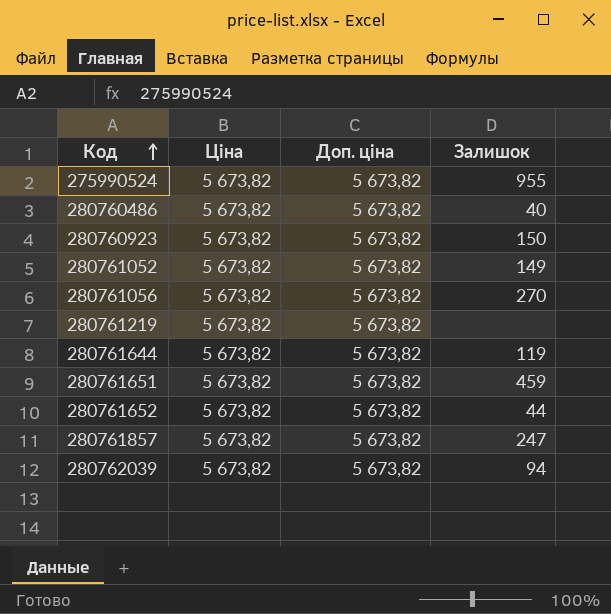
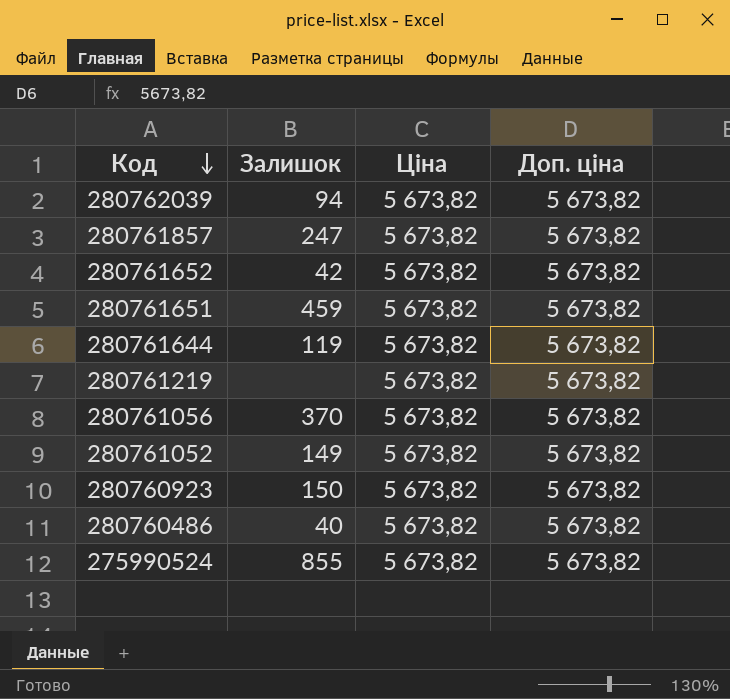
row order: Код ascending -> Код descending
column Залишок | position: 4 -> 2
280761652 | Залишок: 44 -> 42
280761056 | Залишок: 270 -> 370
275990524 | Залишок: 955 -> 855

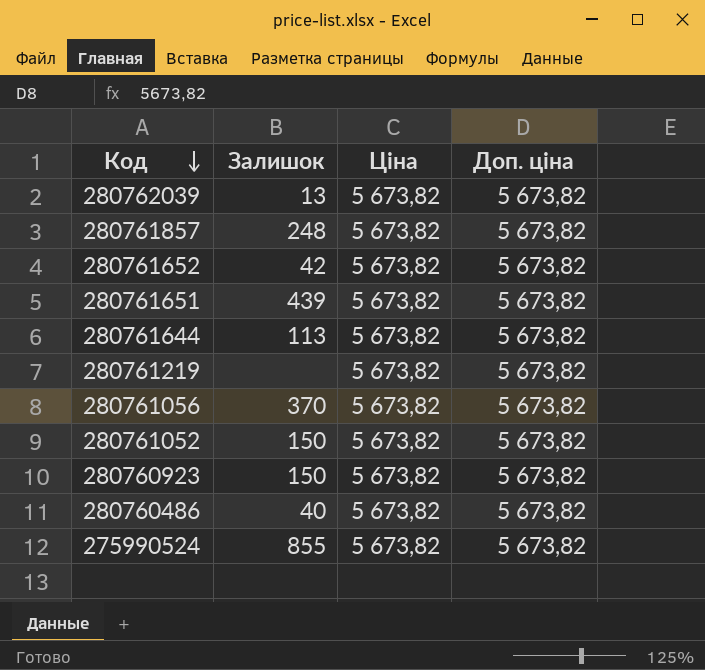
280762039 | Залишок: 94 -> 13
280761857 | Залишок: 247 -> 248
280761651 | Залишок: 459 -> 439
280761644 | Залишок: 119 -> 113
280761052 | Залишок: 149 -> 150

